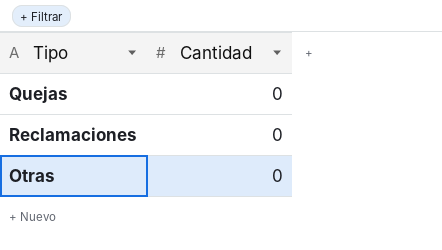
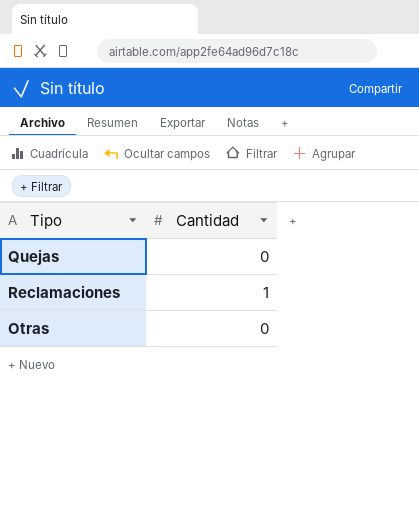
Reclamaciones | Cantidad: 0 -> 1

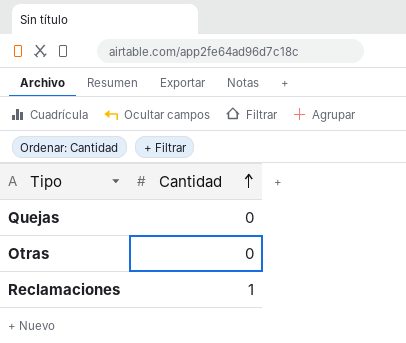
row order: none -> Cantidad ascending

